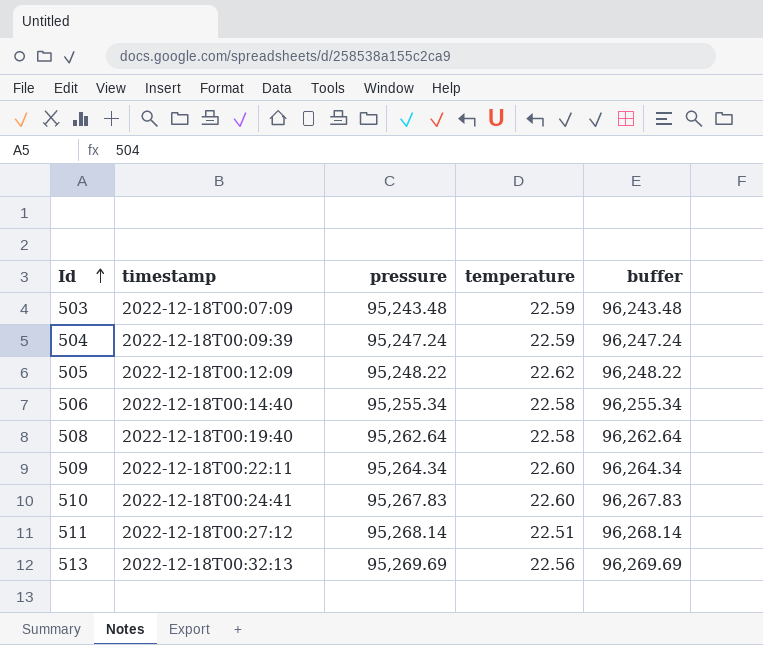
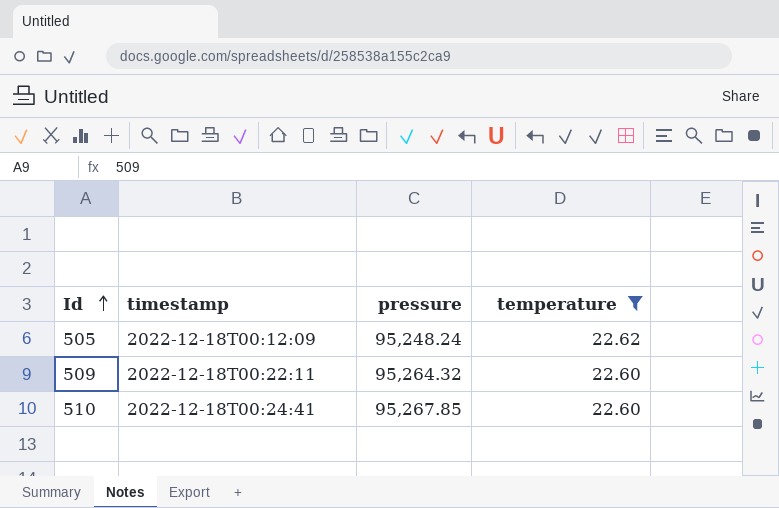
filter: none -> temperature >= 22.60
column buffer | formula: [pressure] + 1000 -> none
505 | pressure: 95,248.22 -> 95,248.24
509 | pressure: 95,264.34 -> 95,264.32
510 | pressure: 95,267.83 -> 95,267.85

